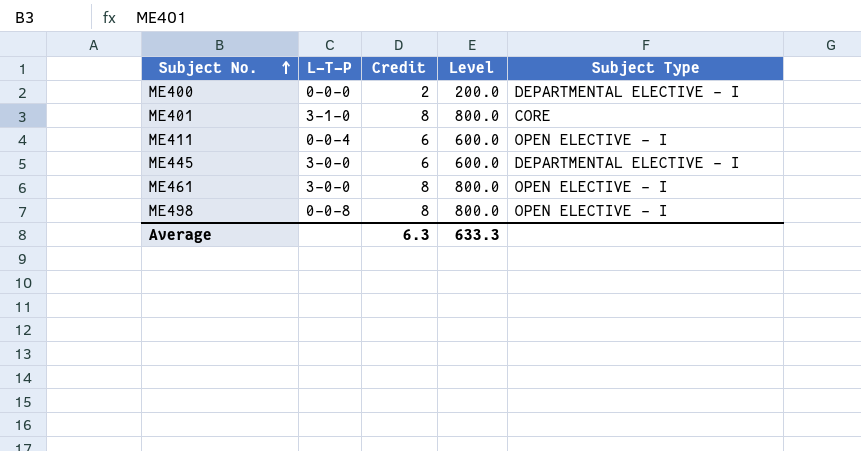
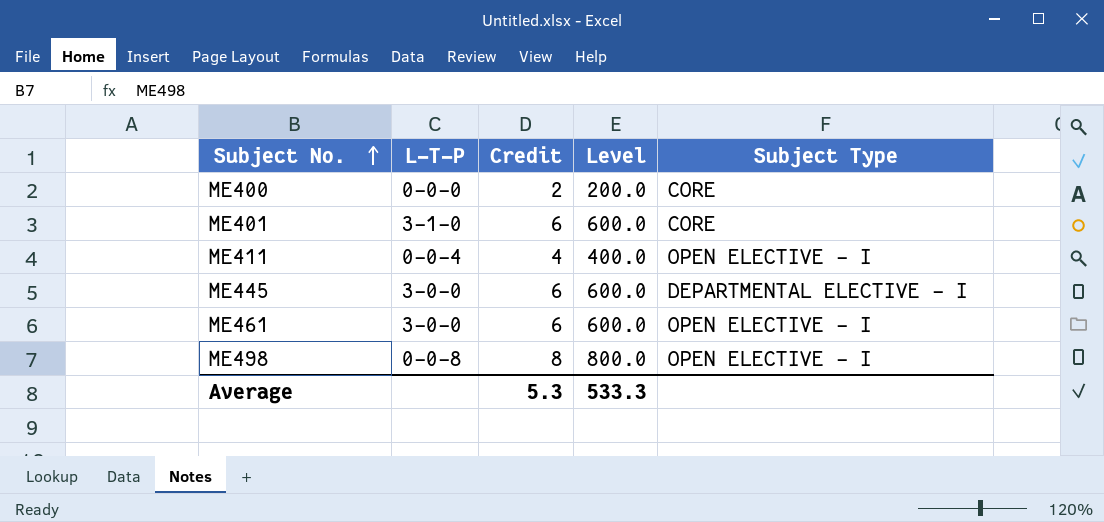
ME400 | Subject Type: DEPARTMENTAL ELECTIVE - I -> CORE
ME401 | Credit: 8 -> 6
ME401 | Level: 800.0 -> 600.0
ME411 | Credit: 6 -> 4
ME411 | Level: 600.0 -> 400.0
ME461 | Credit: 8 -> 6
ME461 | Level: 800.0 -> 600.0
Average | Credit: 6.3 -> 5.3
Average | Level: 633.3 -> 533.3

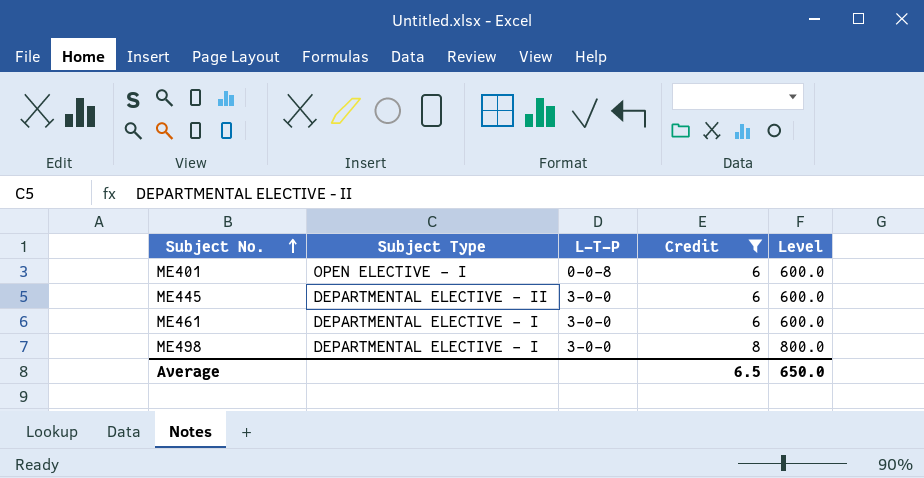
filter: none -> Credit >= 6
column Subject Type | position: 5 -> 2
ME401 | Subject Type: CORE -> OPEN ELECTIVE - I
ME401 | L-T-P: 3-1-0 -> 0-0-8
ME445 | Subject Type: DEPARTMENTAL ELECTIVE - I -> DEPARTMENTAL ELECTIVE - II
ME461 | Subject Type: OPEN ELECTIVE - I -> DEPARTMENTAL ELECTIVE - I
ME498 | Subject Type: OPEN ELECTIVE - I -> DEPARTMENTAL ELECTIVE - I
ME498 | L-T-P: 0-0-8 -> 3-0-0
Average | Credit: 5.3 -> 6.5
Average | Level: 533.3 -> 650.0

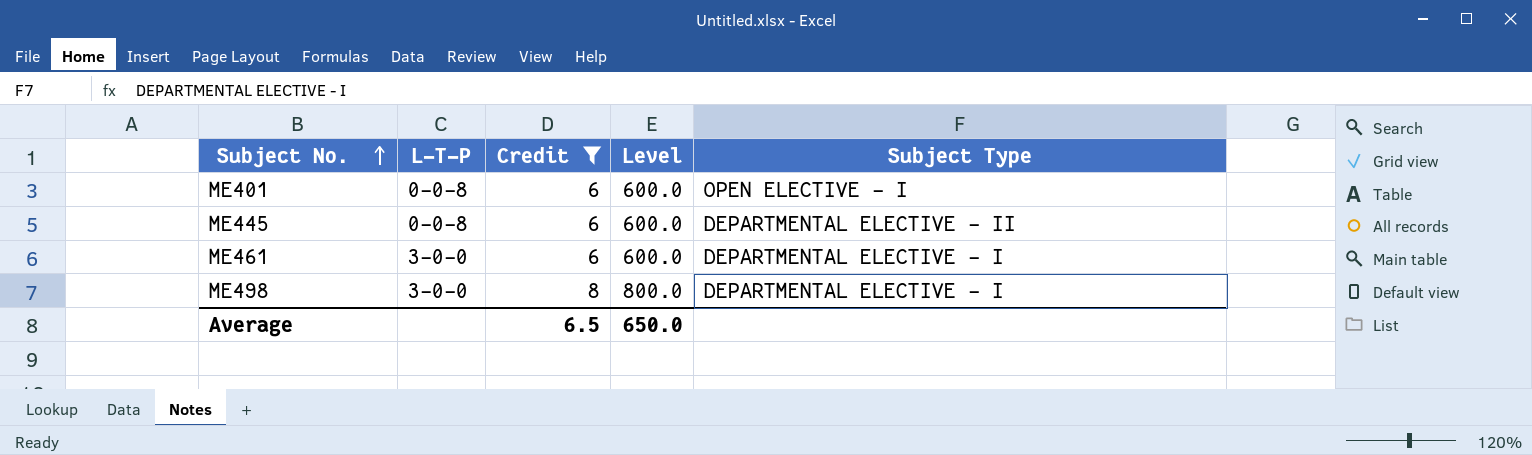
column Subject Type | position: 2 -> 5
ME445 | L-T-P: 3-0-0 -> 0-0-8

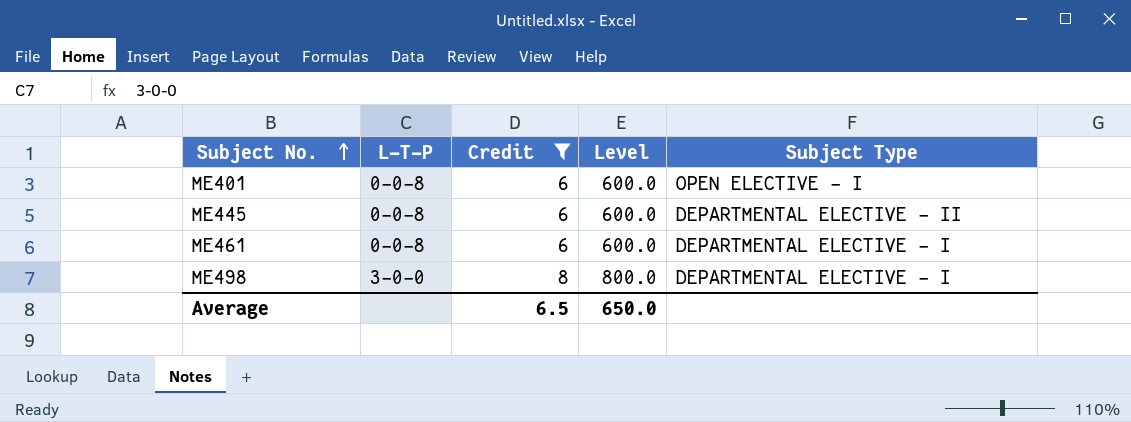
ME461 | L-T-P: 3-0-0 -> 0-0-8

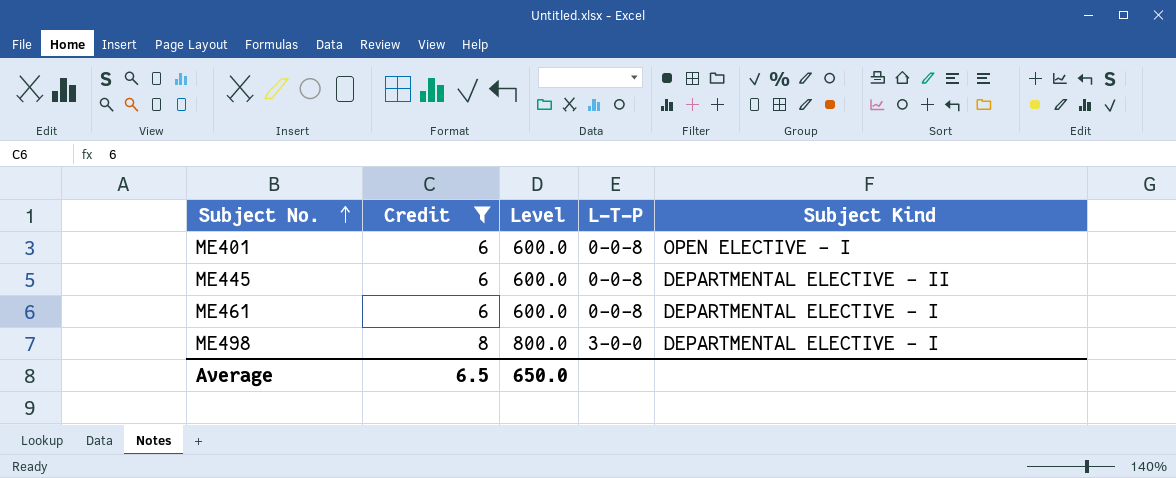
column L-T-P | position: 2 -> 4
column name: Subject Type -> Subject Kind

